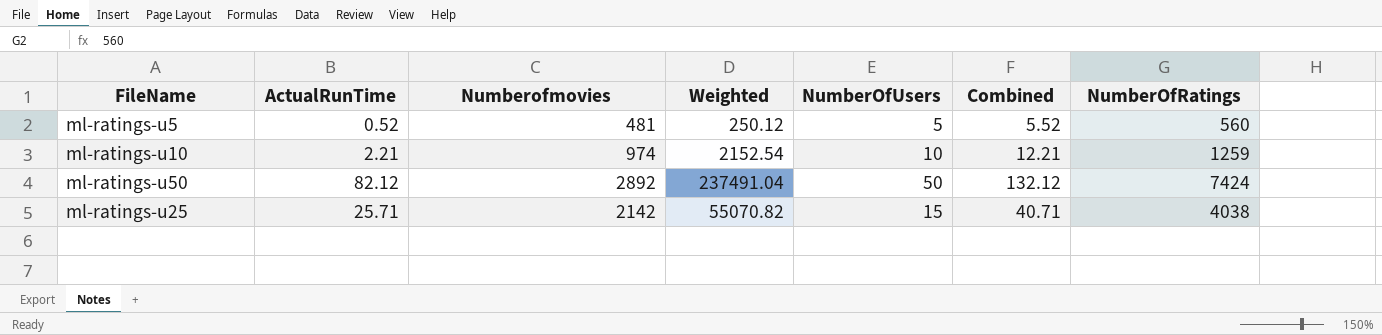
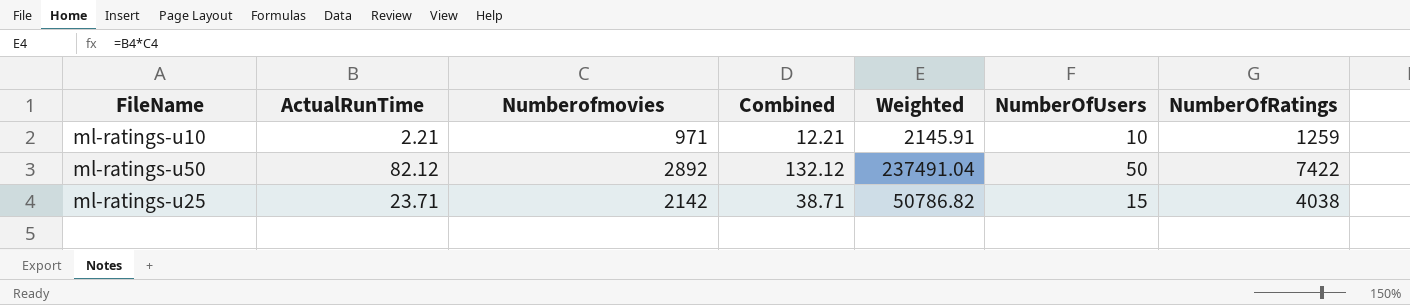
column Combined | position: 6 -> 4
row ml-ratings-u5: 0.52 | 481 | 250.12 | 5 | 5.52 | 560 -> none
ml-ratings-u10 | Numberofmovies: 974 -> 971
ml-ratings-u10 | Weighted: 2152.54 -> 2145.91
ml-ratings-u50 | NumberOfRatings: 7424 -> 7422
ml-ratings-u25 | ActualRunTime: 25.71 -> 23.71
ml-ratings-u25 | Combined: 40.71 -> 38.71
ml-ratings-u25 | Weighted: 55070.82 -> 50786.82

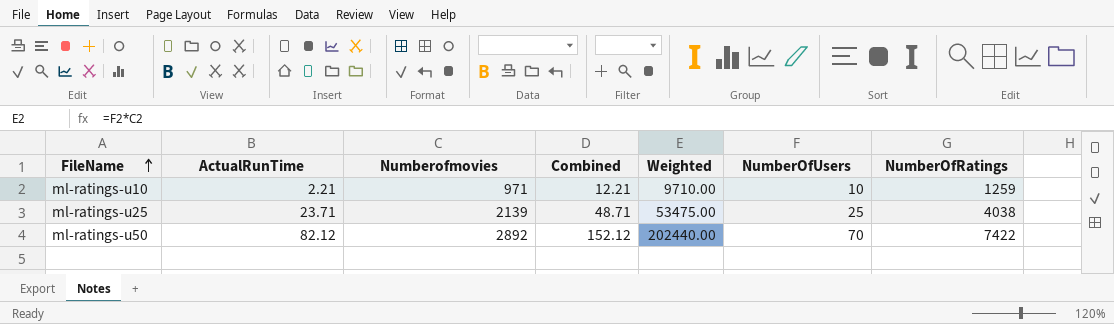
row order: none -> FileName ascending
column Weighted | formula: [ActualRunTime] * [Numberofmovies] -> [Numberofmovies] * [NumberOfUsers]
ml-ratings-u25 | Numberofmovies: 2142 -> 2139
ml-ratings-u25 | Combined: 38.71 -> 48.71
ml-ratings-u25 | NumberOfUsers: 15 -> 25
ml-ratings-u50 | Combined: 132.12 -> 152.12
ml-ratings-u50 | NumberOfUsers: 50 -> 70

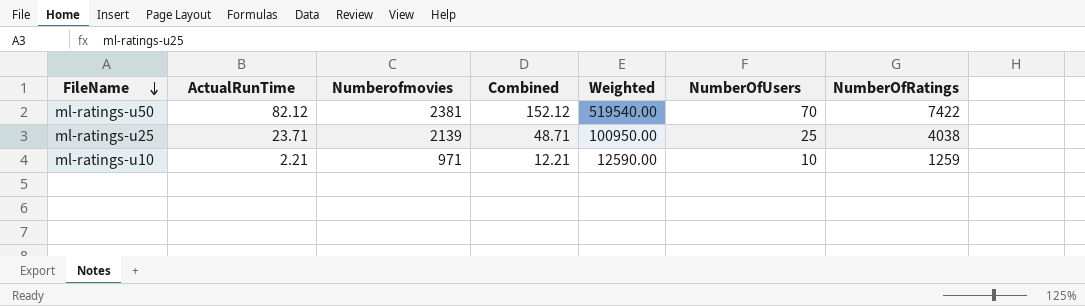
row order: FileName ascending -> FileName descending
column Weighted | formula: [Numberofmovies] * [NumberOfUsers] -> [NumberOfUsers] * [NumberOfRatings]
ml-ratings-u50 | Numberofmovies: 2892 -> 2381

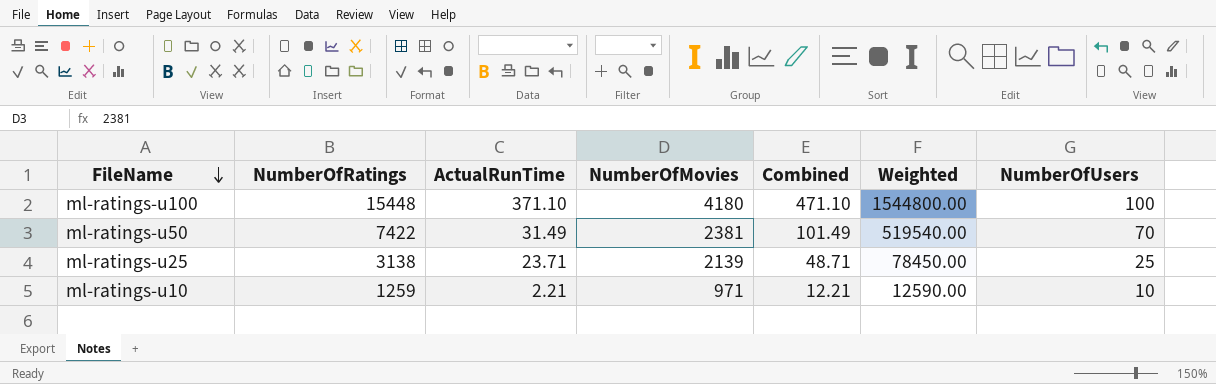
column NumberOfRatings | position: 7 -> 2
column name: Numberofmovies -> NumberOfMovies
row ml-ratings-u100: none -> 15448 | 371.10 | 4180 | 471.10 | 1544800.00 | 100
ml-ratings-u50 | ActualRunTime: 82.12 -> 31.49
ml-ratings-u50 | Combined: 152.12 -> 101.49
ml-ratings-u25 | NumberOfRatings: 4038 -> 3138
ml-ratings-u25 | Weighted: 100950.00 -> 78450.00

